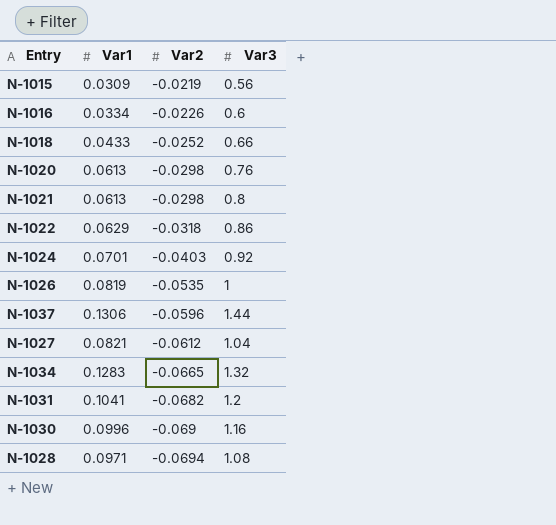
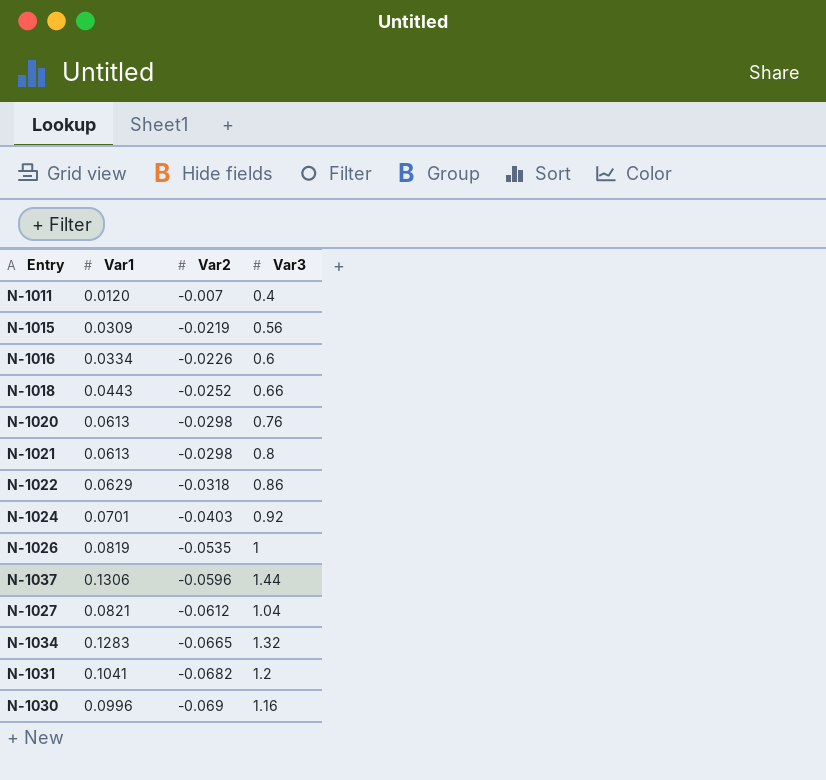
row N-1028: 0.0971 | -0.0694 | 1.08 -> none
row N-1011: none -> 0.0120 | -0.007 | 0.4
N-1018 | Var1: 0.0433 -> 0.0443

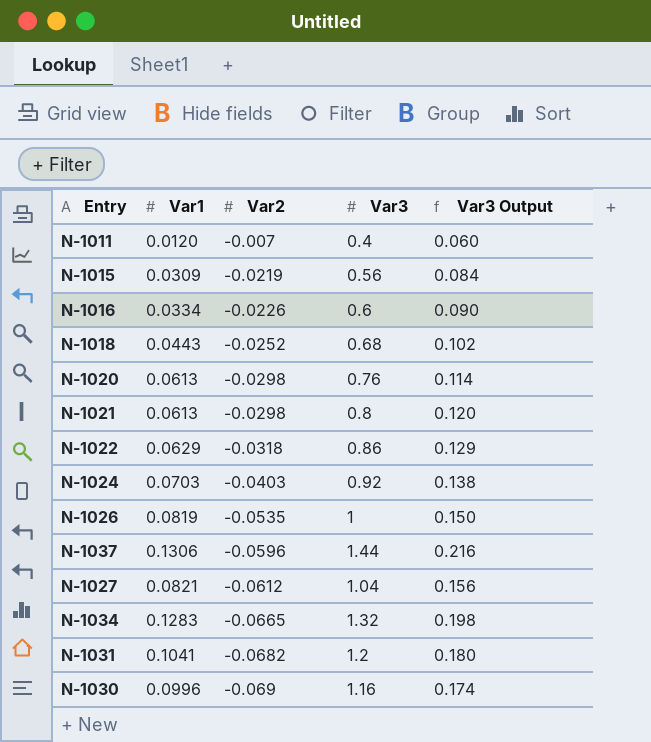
column Var3 Output | formula: none -> [Var3] * 0.15
N-1018 | Var3: 0.66 -> 0.68
N-1024 | Var1: 0.0701 -> 0.0703

